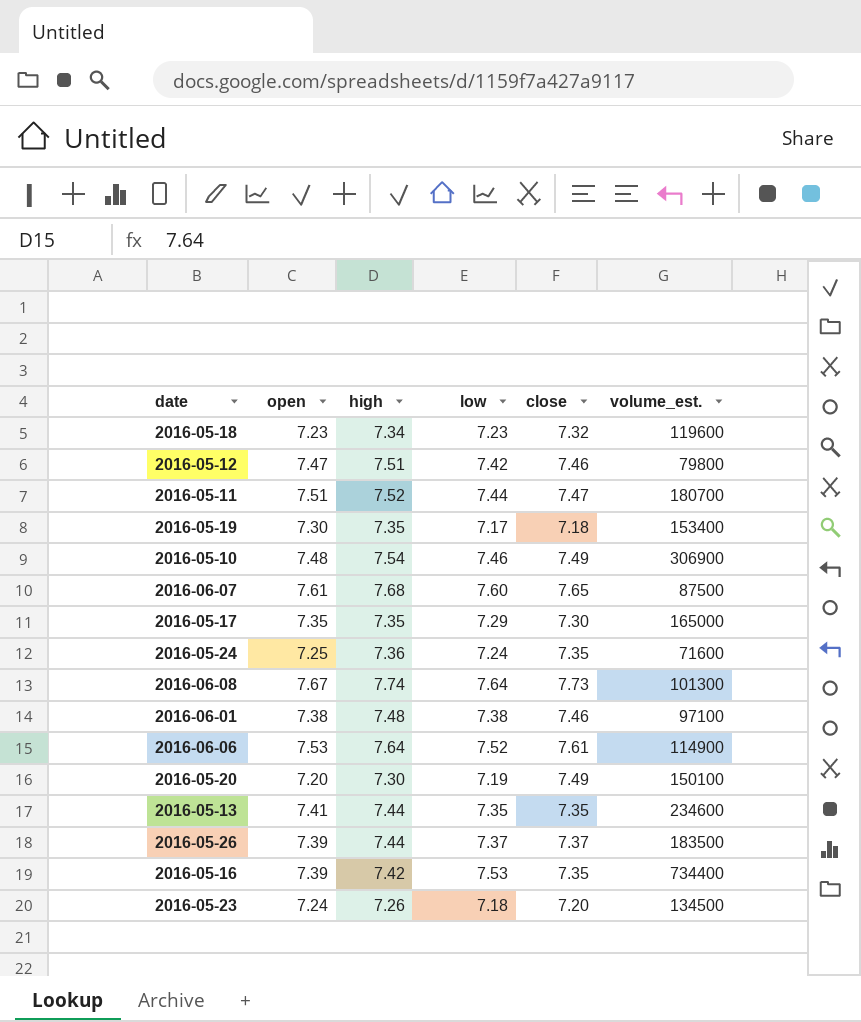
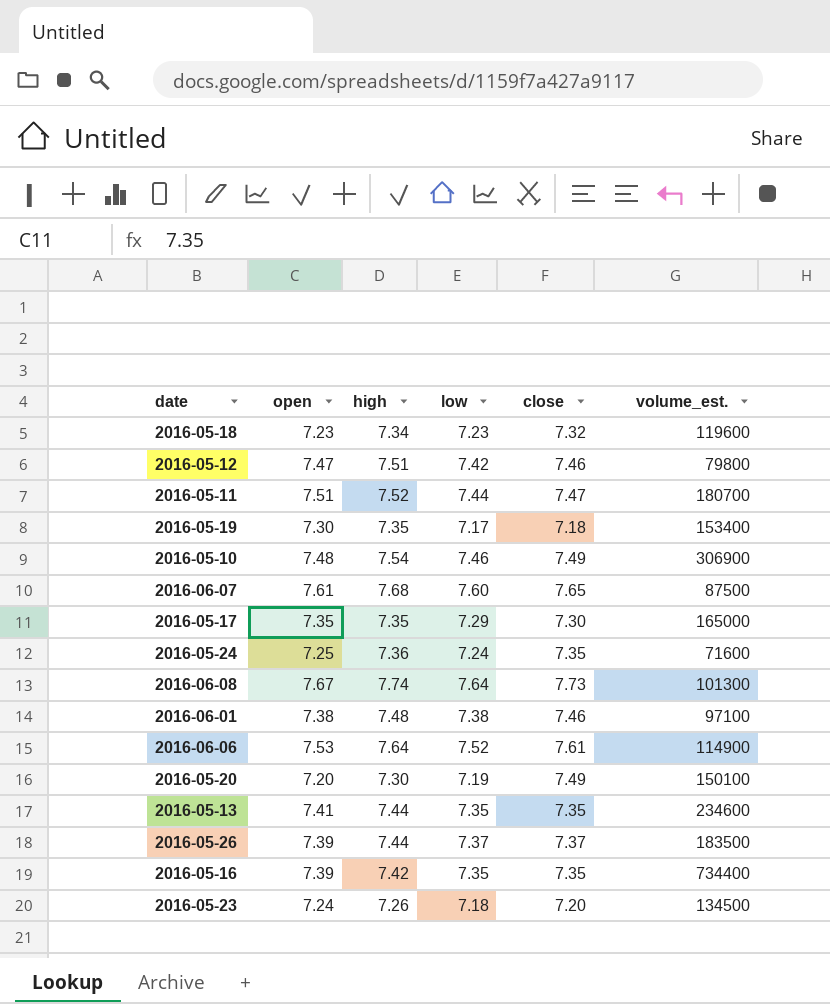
2016-05-16 | low: 7.53 -> 7.35

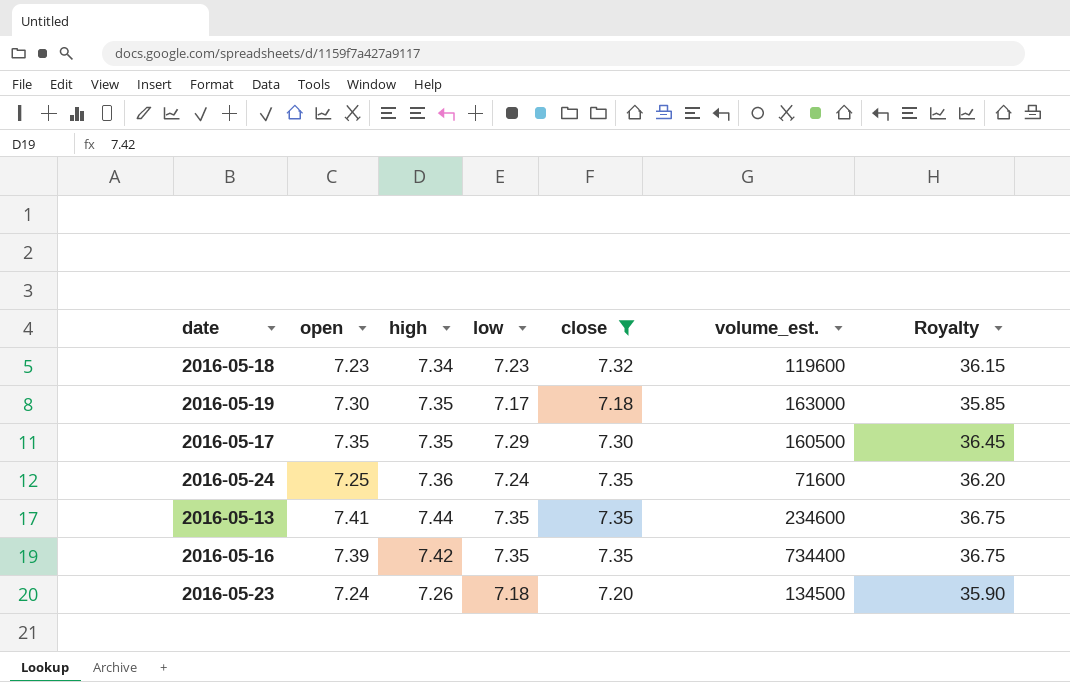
filter: none -> close <= 7.35
column Royalty | formula: none -> [low] * 5
2016-05-19 | volume_est.: 153400 -> 163000
2016-05-17 | volume_est.: 165000 -> 160500

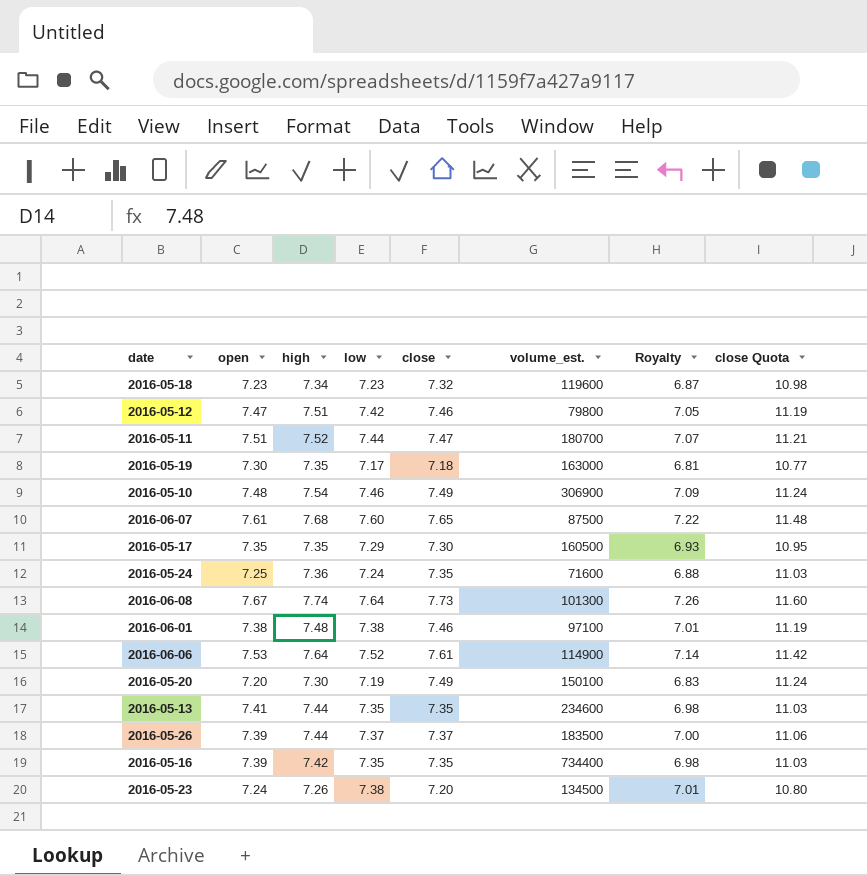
filter: close <= 7.35 -> none
column Royalty | formula: [low] * 5 -> [low] * 0.95
column close Quota | formula: none -> [close] * 1.5
2016-05-23 | low: 7.18 -> 7.38

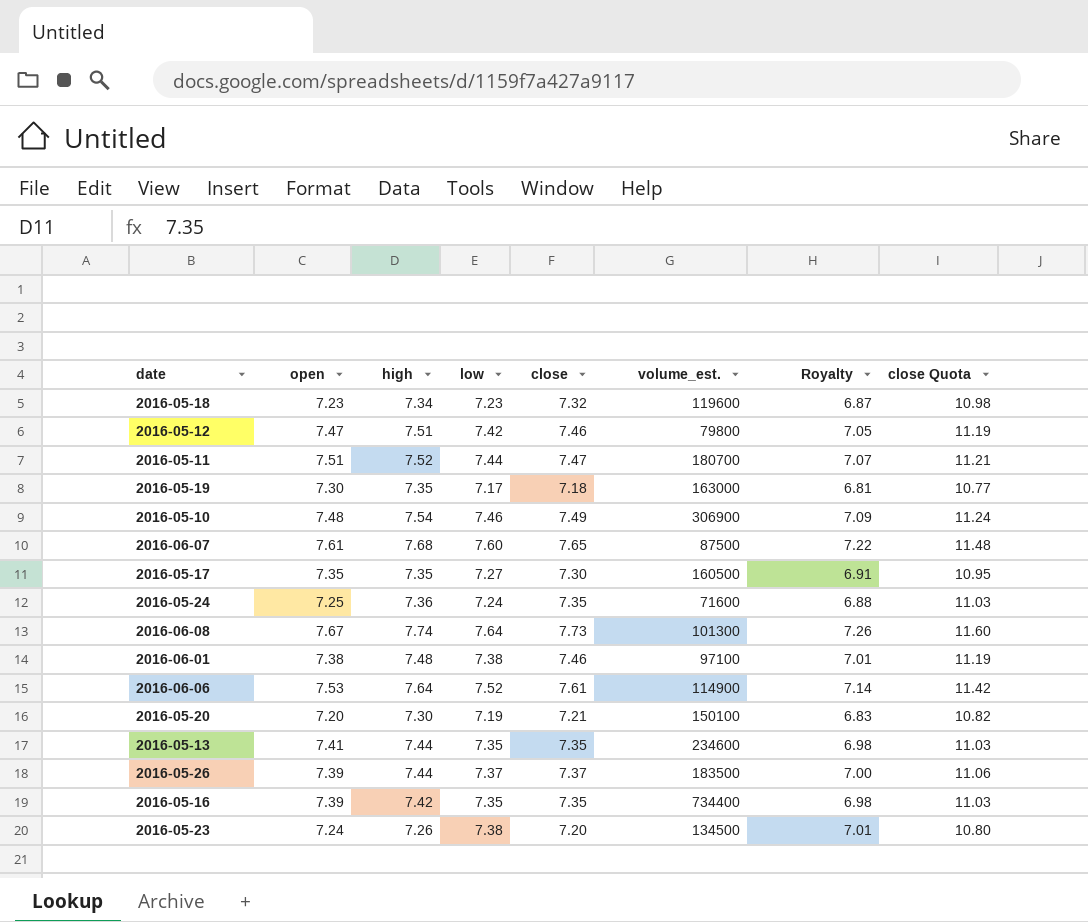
2016-05-17 | low: 7.29 -> 7.27
2016-05-17 | Royalty: 6.93 -> 6.91
2016-05-20 | close: 7.49 -> 7.21
2016-05-20 | close Quota: 11.24 -> 10.82

